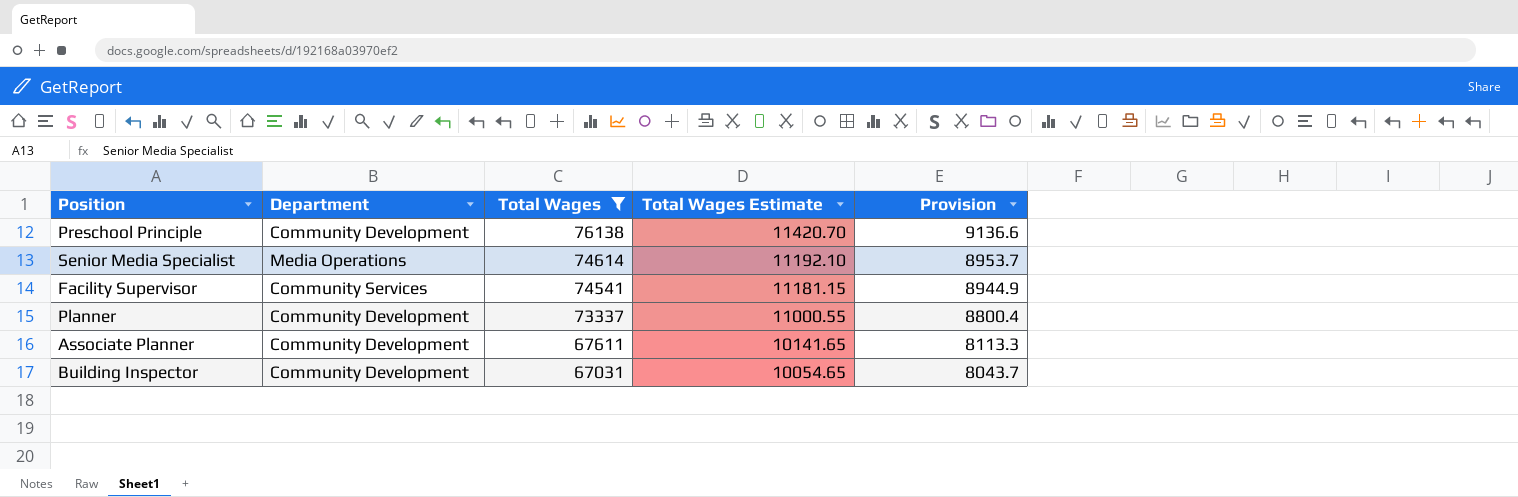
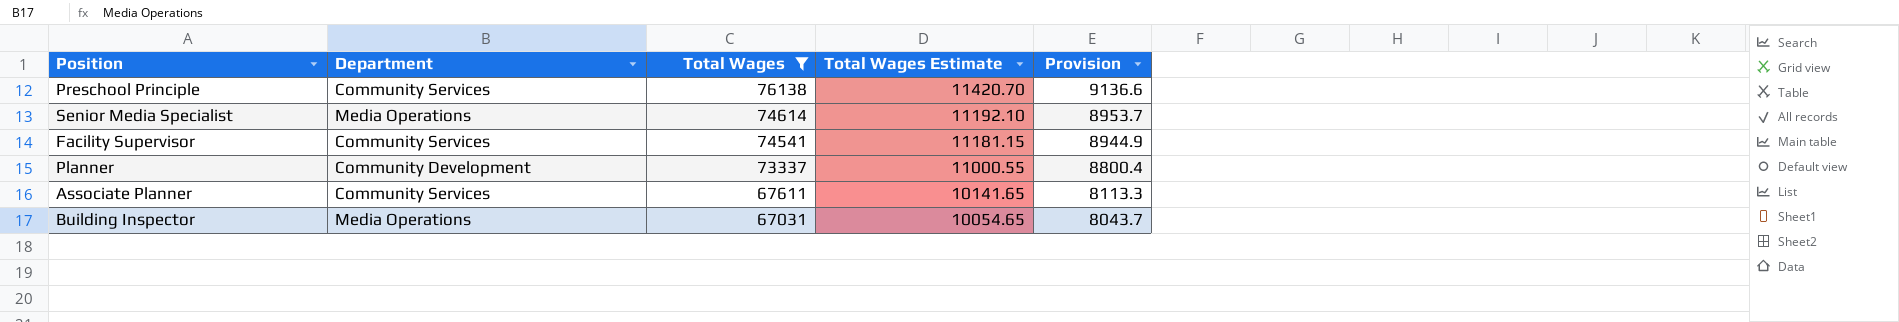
Preschool Principle | Department: Community Development -> Community Services
Associate Planner | Department: Community Development -> Community Services
Building Inspector | Department: Community Development -> Media Operations

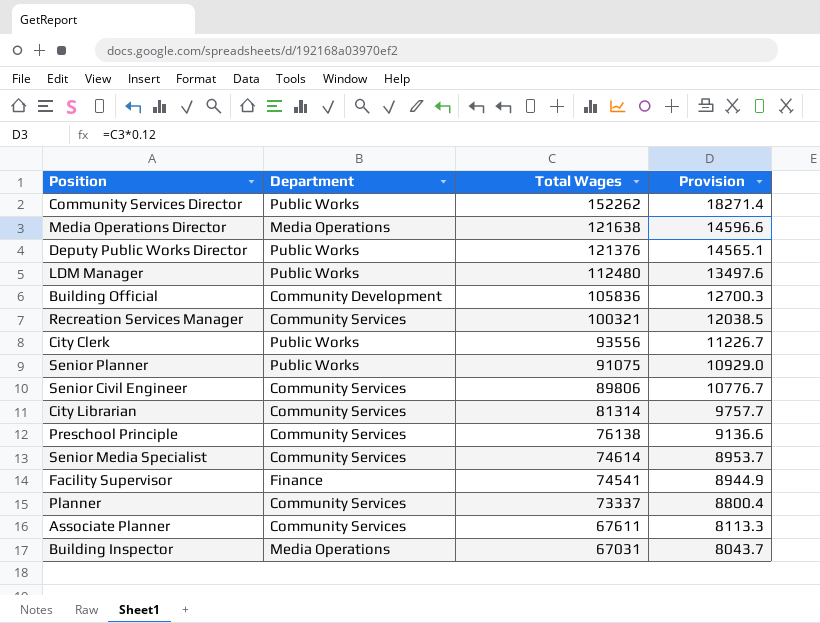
filter: Total Wages <= 76138 -> none
column Total Wages Estimate | formula: [Total Wages] * 0.15 -> none
Senior Media Specialist | Department: Media Operations -> Community Services
Facility Supervisor | Department: Community Services -> Finance
Planner | Department: Community Development -> Community Services

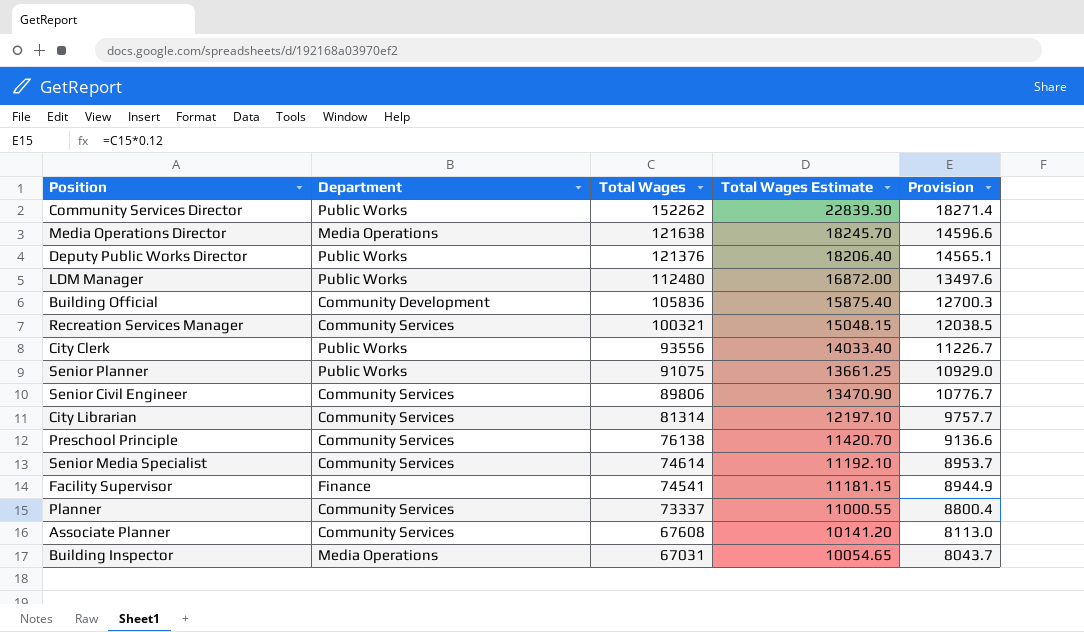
column Total Wages Estimate | formula: none -> [Total Wages] * 0.15
Associate Planner | Total Wages: 67611 -> 67608
Associate Planner | Provision: 8113.3 -> 8113.0

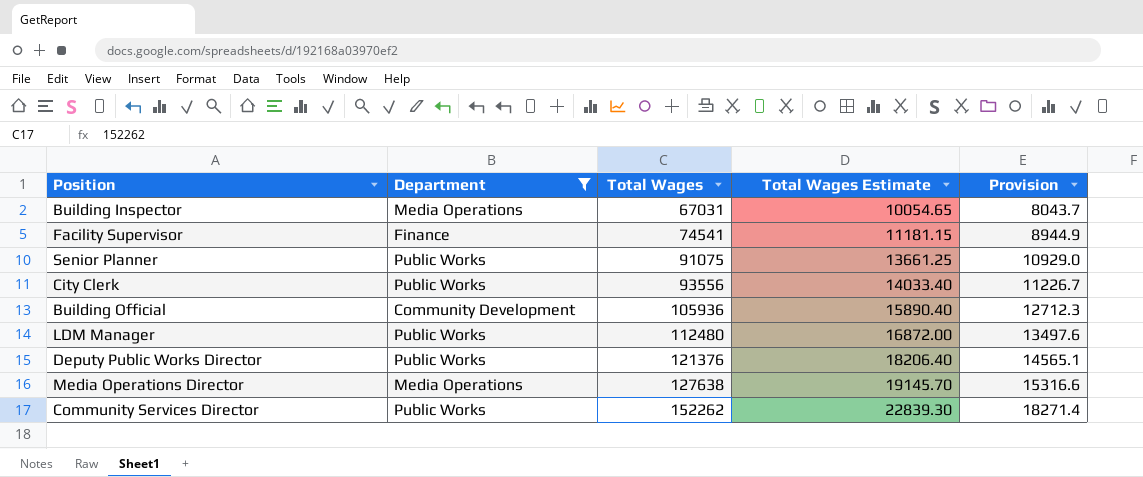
filter: none -> Department != Community Services
row order: Total Wages descending -> Total Wages ascending
Building Official | Total Wages: 105836 -> 105936
Building Official | Total Wages Estimate: 15875.40 -> 15890.40
Building Official | Provision: 12700.3 -> 12712.3
Media Operations Director | Total Wages: 121638 -> 127638
Media Operations Director | Total Wages Estimate: 18245.70 -> 19145.70
Media Operations Director | Provision: 14596.6 -> 15316.6

